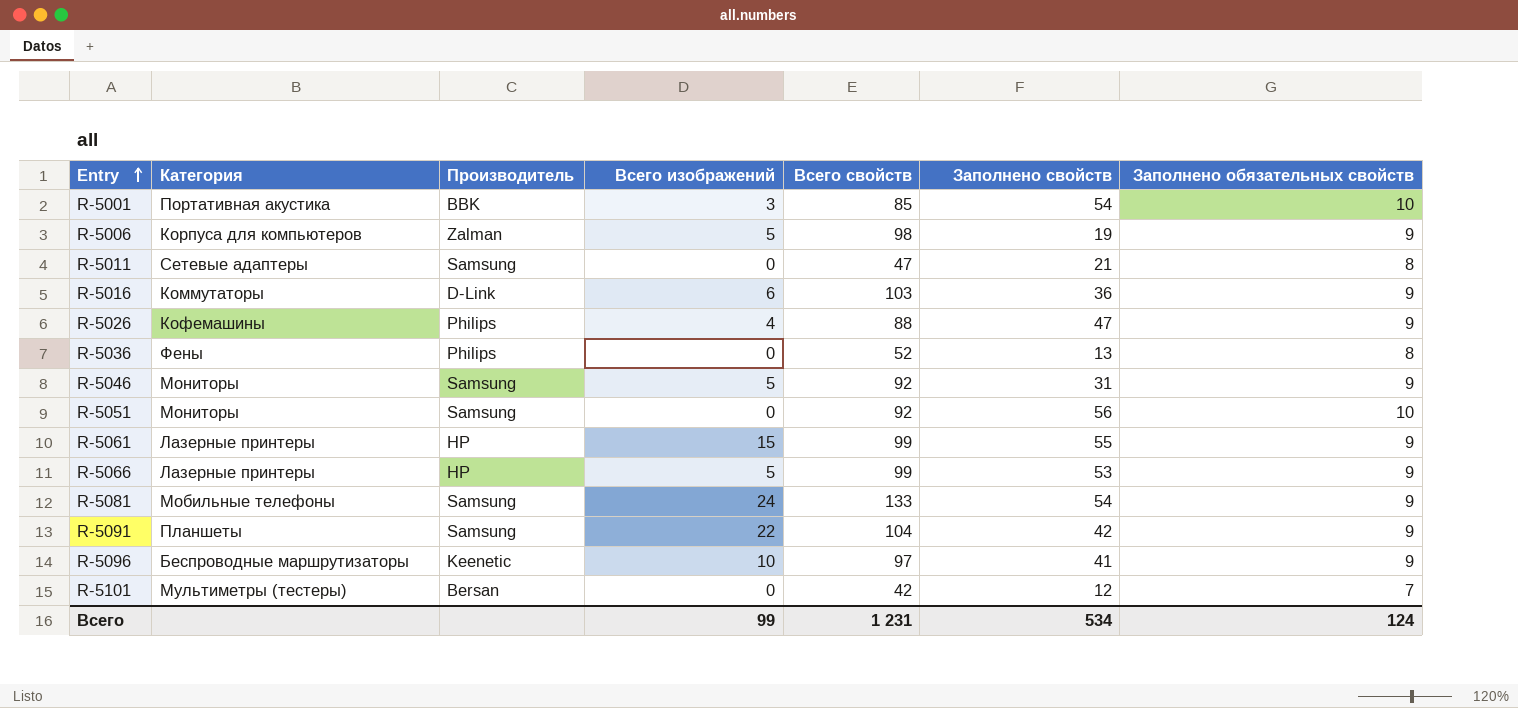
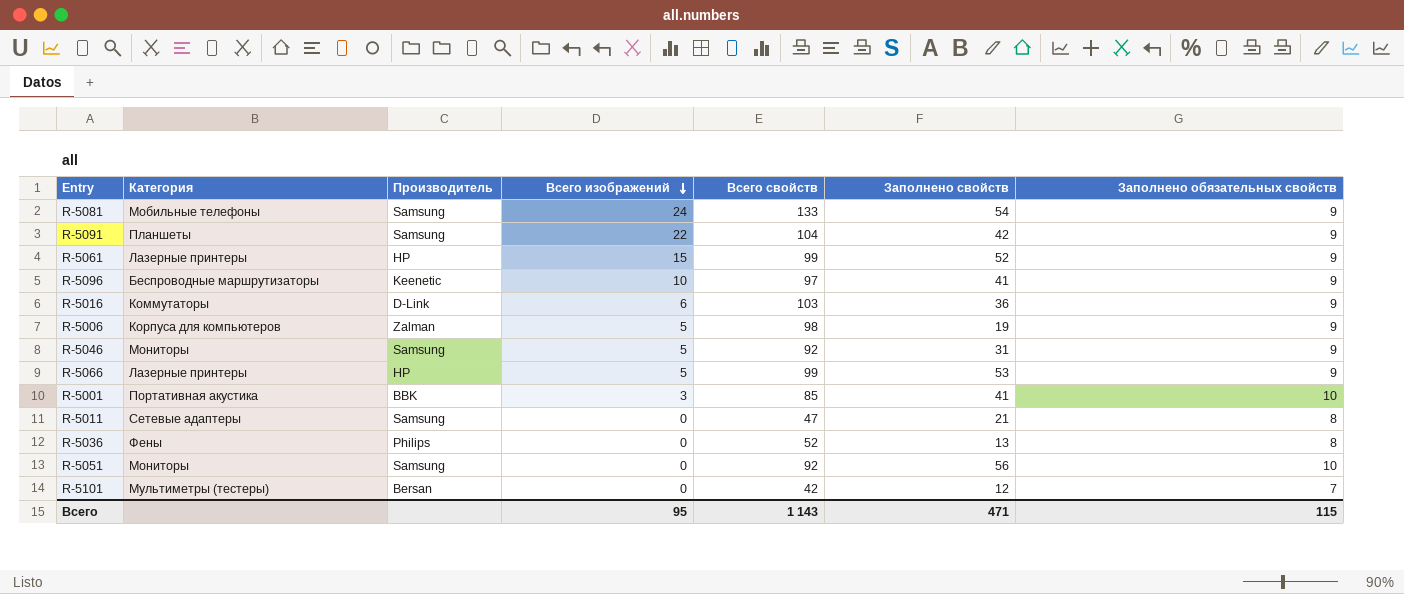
row order: Entry ascending -> Всего изображений descending
row R-5026: Кофемашины | Philips | 4 | 88 | 47 | 9 -> none
R-5061 | Заполнено свойств: 55 -> 52
R-5001 | Заполнено свойств: 54 -> 41
Всего | Всего изображений: 99 -> 95
Всего | Всего свойств: 1 231 -> 1 143
Всего | Заполнено свойств: 534 -> 471
Всего | Заполнено обязательных свойств: 124 -> 115

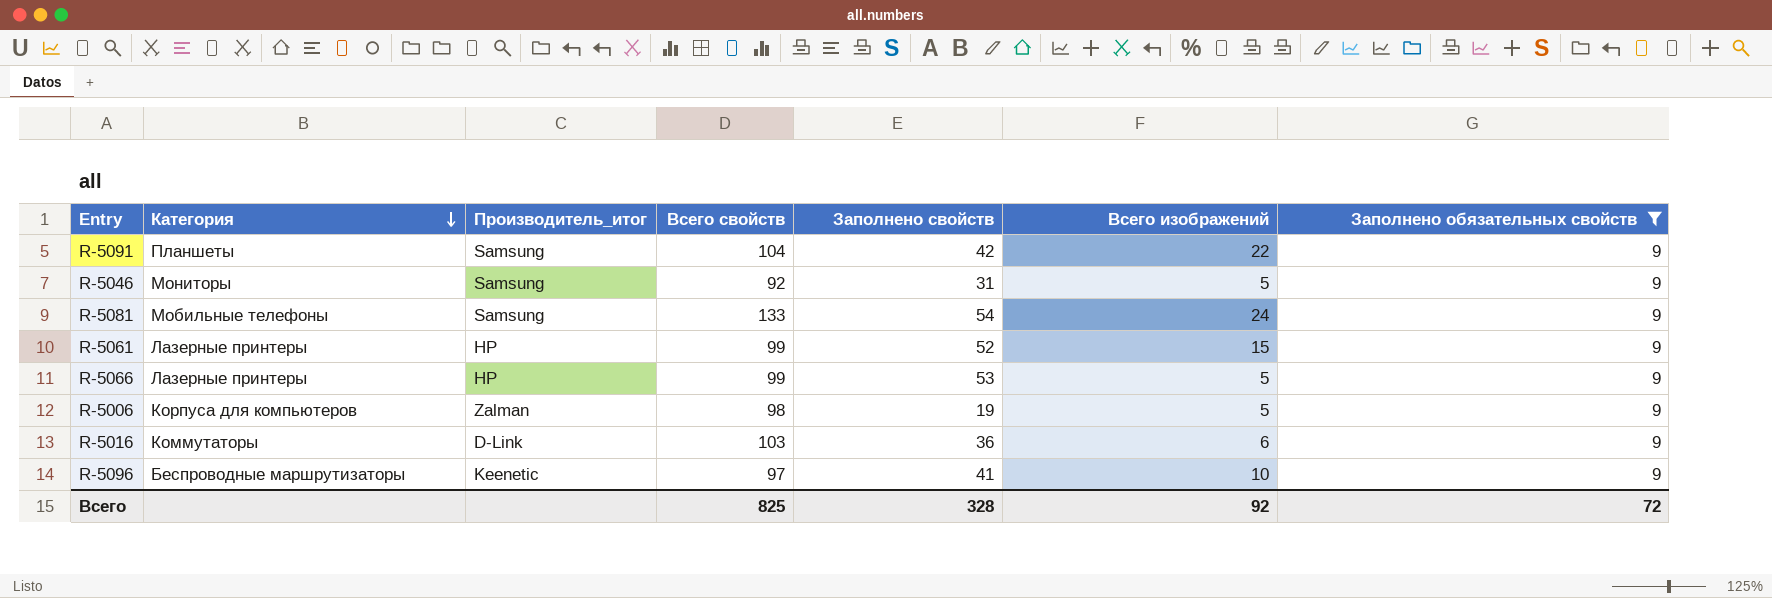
filter: none -> Заполнено обязательных свойств = 9
row order: Всего изображений descending -> Категория descending
column name: Производитель -> Производитель_итог
column Всего изображений | position: 4 -> 6
Всего | Всего свойств: 1 143 -> 825
Всего | Заполнено свойств: 471 -> 328
Всего | Всего изображений: 95 -> 92
Всего | Заполнено обязательных свойств: 115 -> 72

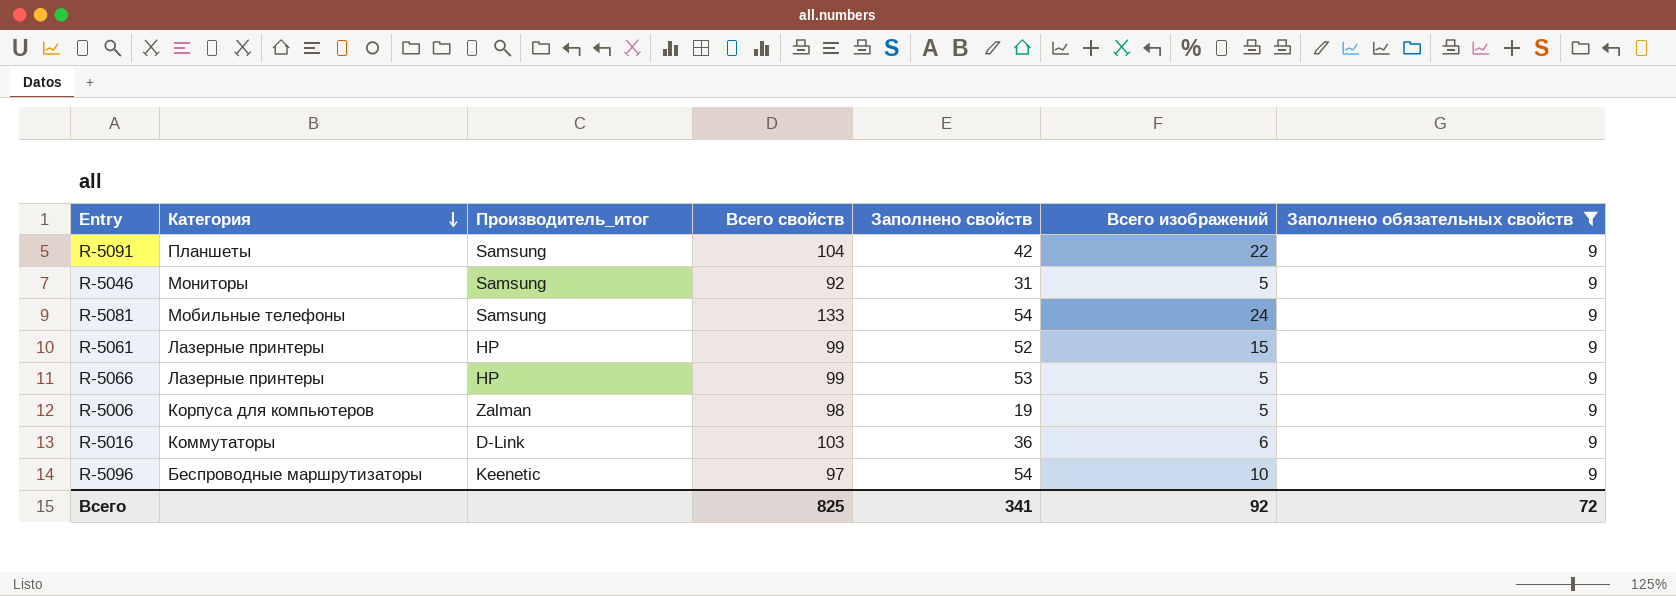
R-5096 | Заполнено свойств: 41 -> 54
Всего | Заполнено свойств: 328 -> 341

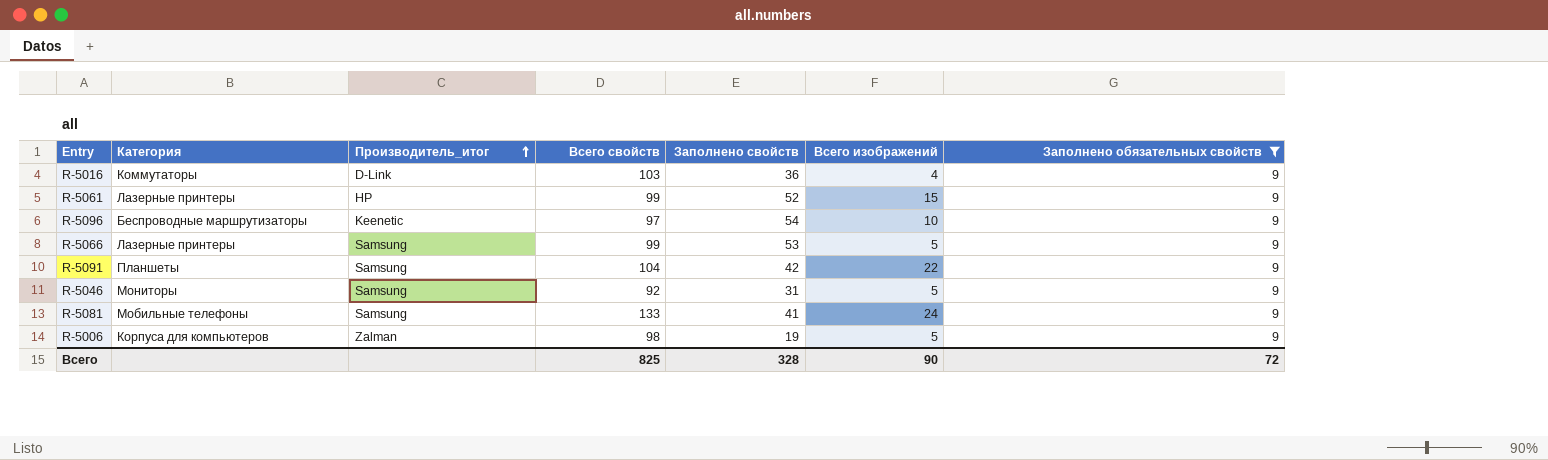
row order: Категория descending -> Производитель_итог ascending
R-5016 | Всего изображений: 6 -> 4
R-5066 | Производитель_итог: HP -> Samsung
R-5081 | Заполнено свойств: 54 -> 41
Всего | Заполнено свойств: 341 -> 328
Всего | Всего изображений: 92 -> 90

